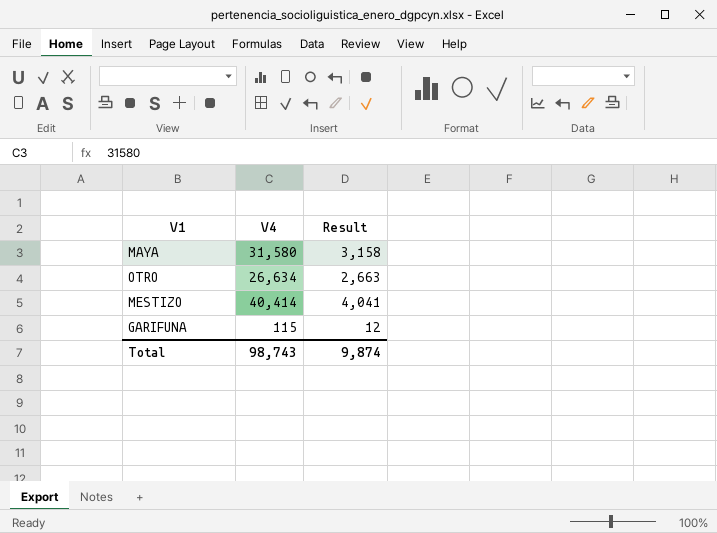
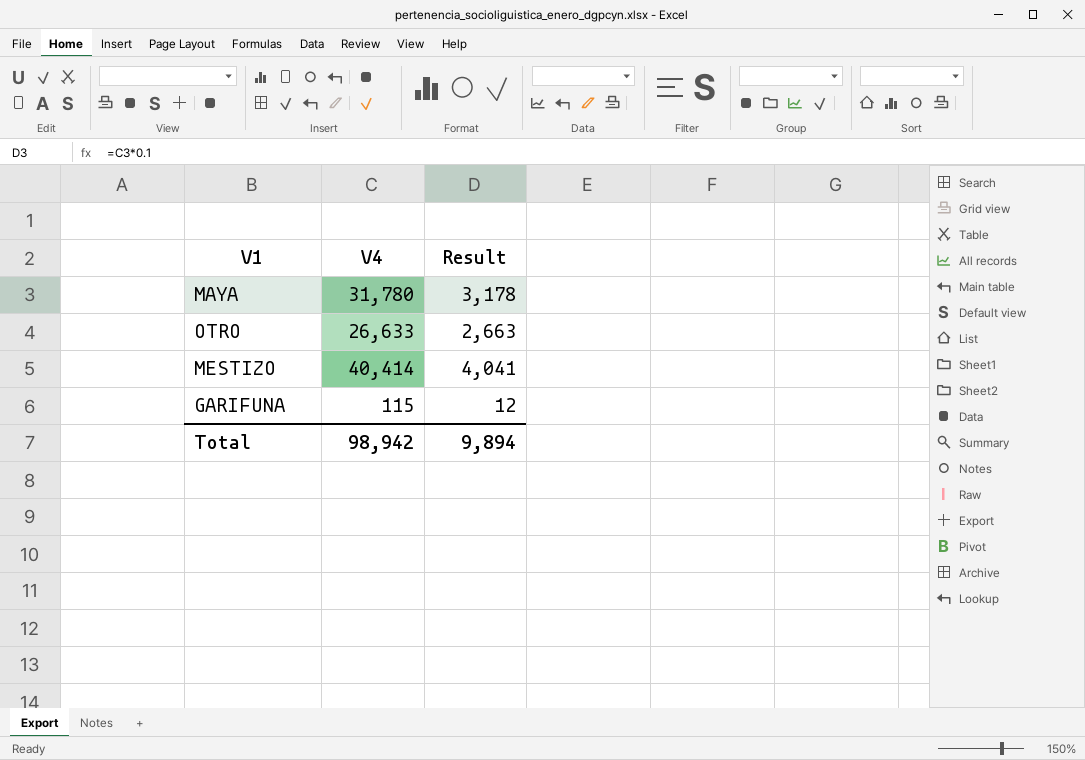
MAYA | V4: 31,580 -> 31,780
MAYA | Result: 3,158 -> 3,178
OTRO | V4: 26,634 -> 26,633
Total | V4: 98,743 -> 98,942
Total | Result: 9,874 -> 9,894

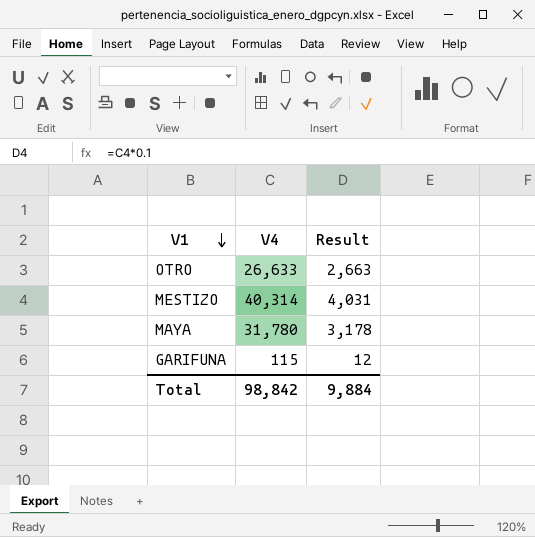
row order: none -> V1 descending
MESTIZO | V4: 40,414 -> 40,314
MESTIZO | Result: 4,041 -> 4,031
Total | V4: 98,942 -> 98,842
Total | Result: 9,894 -> 9,884

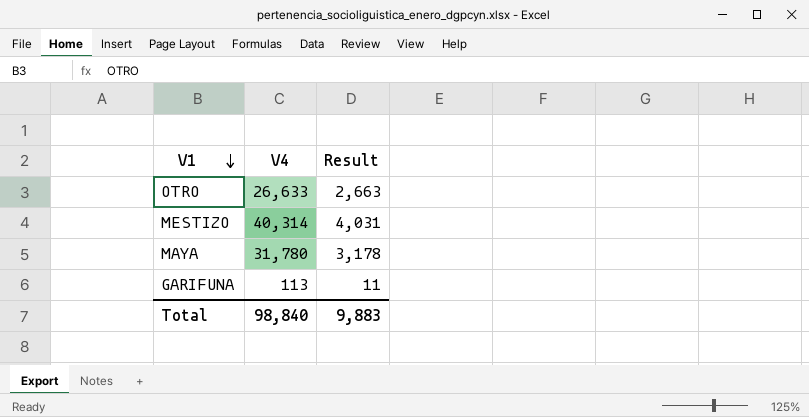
GARIFUNA | V4: 115 -> 113
GARIFUNA | Result: 12 -> 11
Total | V4: 98,842 -> 98,840
Total | Result: 9,884 -> 9,883

